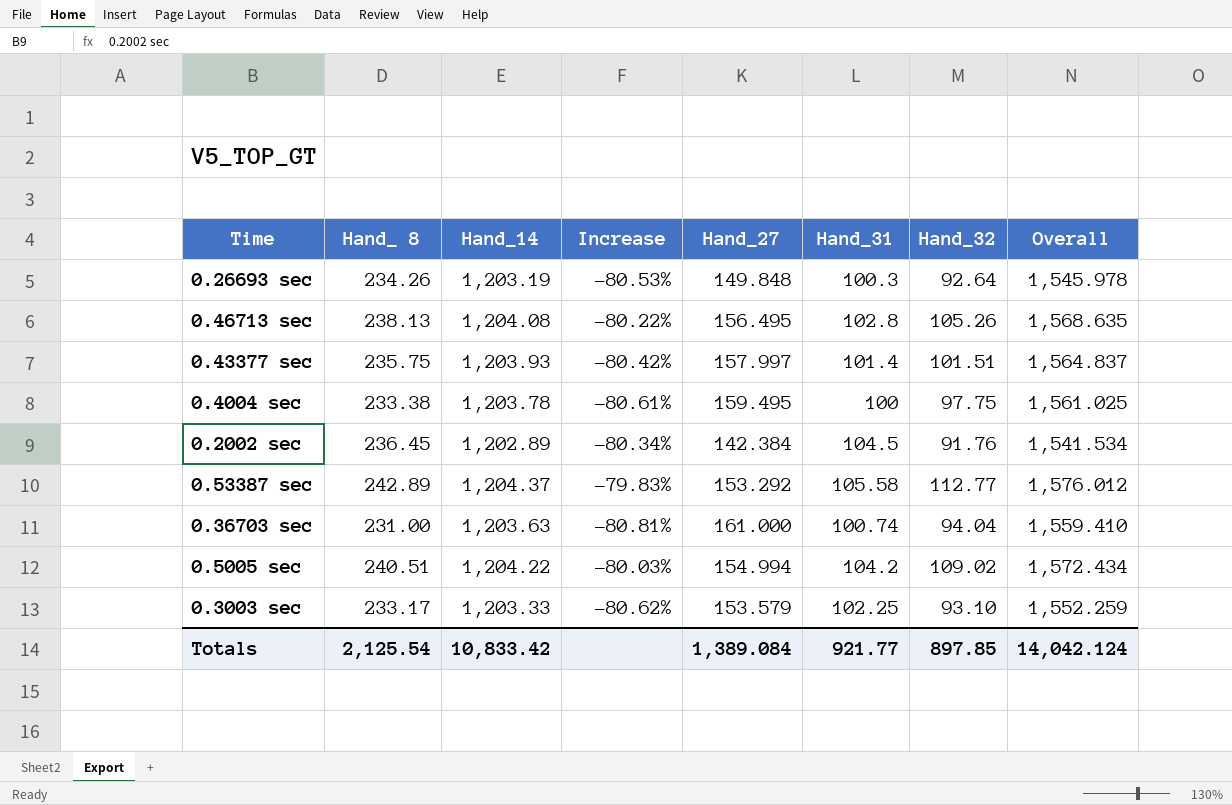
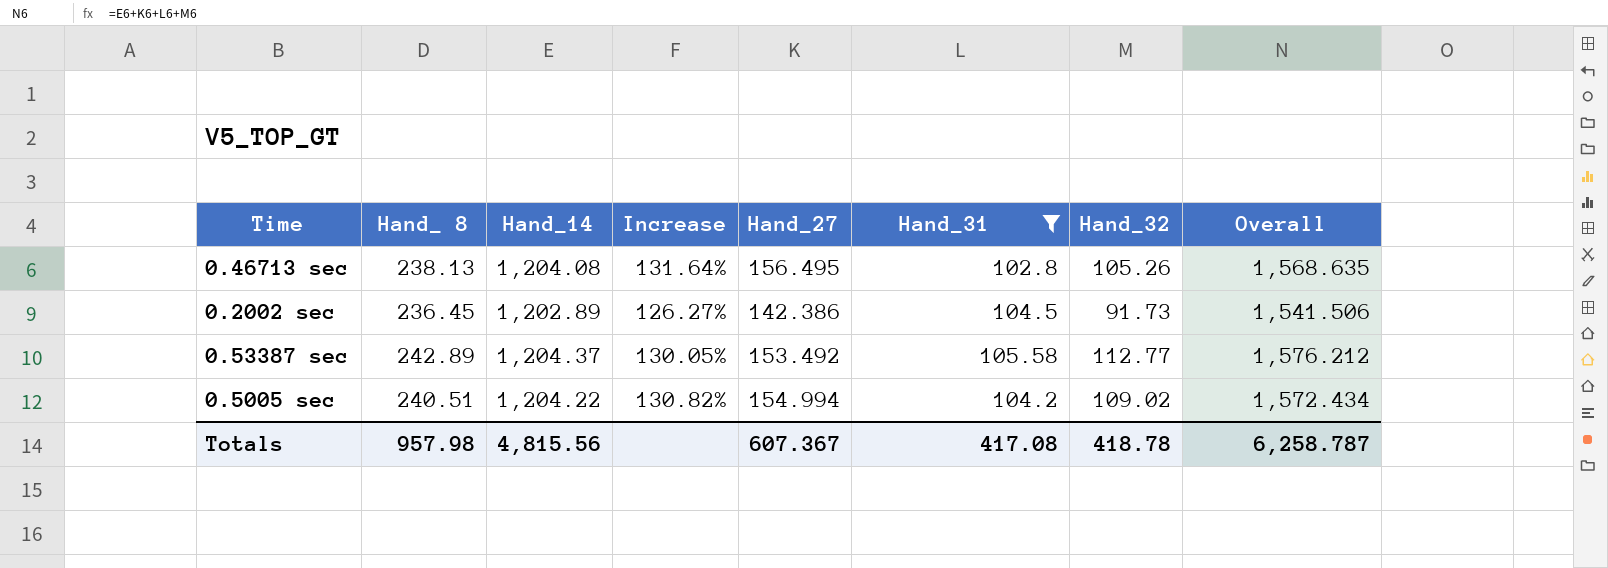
filter: none -> Hand_31 >= 102.8
column Increase | formula: ([Hand_ 8] - [Hand_14]) / [Hand_14] -> ([Hand_ 8] - [Hand_31]) / [Hand_31]
0.2002 sec | Hand_27: 142.384 -> 142.386
0.2002 sec | Hand_32: 91.76 -> 91.73
0.2002 sec | Overall: 1,541.534 -> 1,541.506
0.53387 sec | Hand_27: 153.292 -> 153.492
0.53387 sec | Overall: 1,576.012 -> 1,576.212
Totals | Hand_ 8: 2,125.54 -> 957.98
Totals | Hand_14: 10,833.42 -> 4,815.56
Totals | Hand_27: 1,389.084 -> 607.367
Totals | Hand_31: 921.77 -> 417.08
Totals | Hand_32: 897.85 -> 418.78
Totals | Overall: 14,042.124 -> 6,258.787

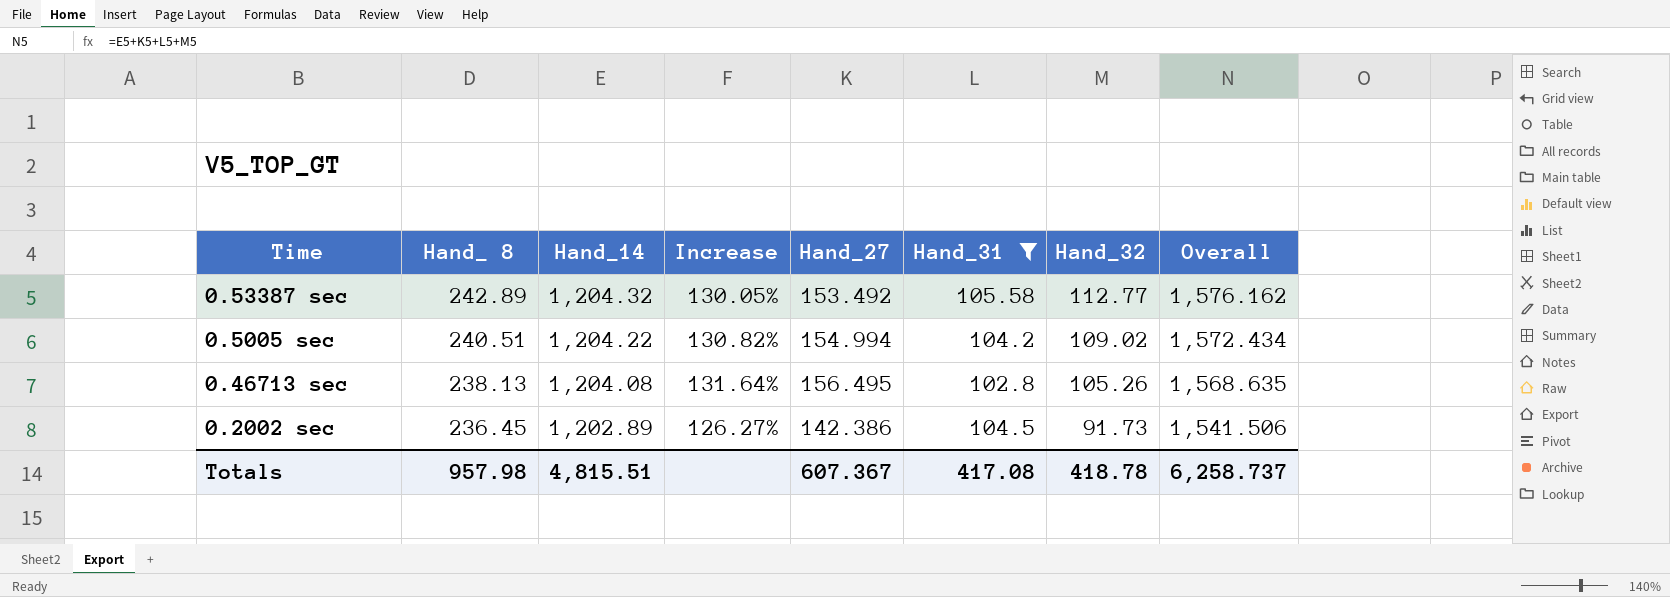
row order: none -> Hand_ 8 descending
0.53387 sec | Hand_14: 1,204.37 -> 1,204.32
0.53387 sec | Overall: 1,576.212 -> 1,576.162
Totals | Hand_14: 4,815.56 -> 4,815.51
Totals | Overall: 6,258.787 -> 6,258.737

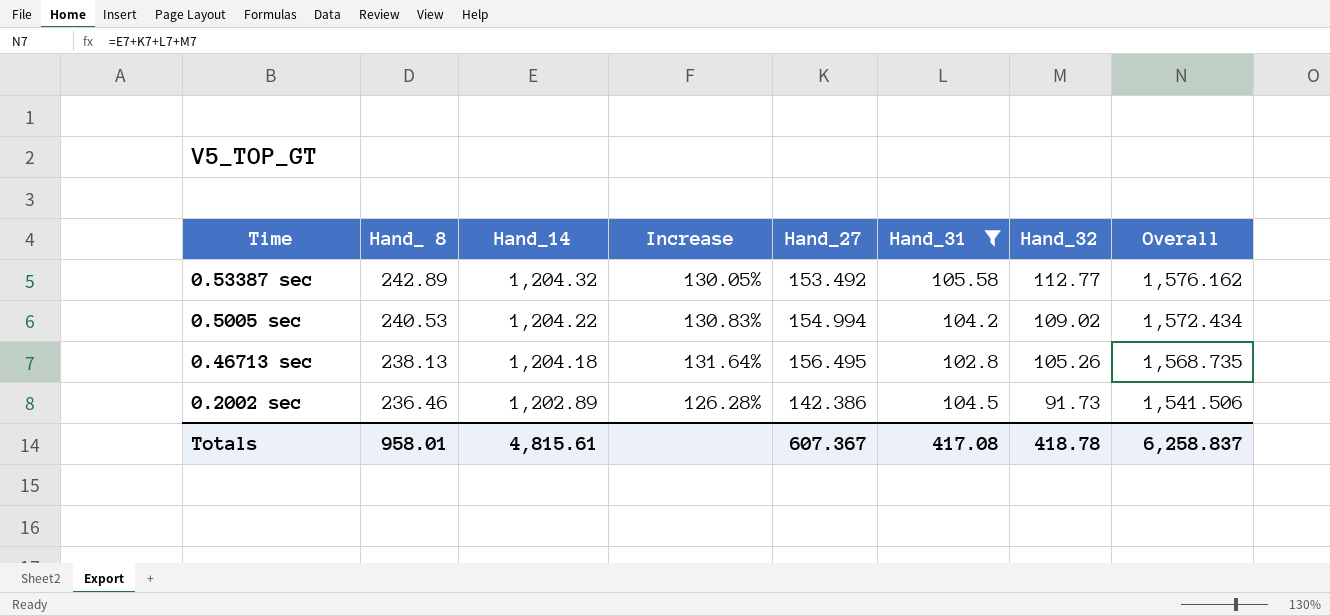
0.5005 sec | Hand_ 8: 240.51 -> 240.53
0.5005 sec | Increase: 130.82% -> 130.83%
0.46713 sec | Hand_14: 1,204.08 -> 1,204.18
0.46713 sec | Overall: 1,568.635 -> 1,568.735
0.2002 sec | Hand_ 8: 236.45 -> 236.46
0.2002 sec | Increase: 126.27% -> 126.28%
Totals | Hand_ 8: 957.98 -> 958.01
Totals | Hand_14: 4,815.51 -> 4,815.61
Totals | Overall: 6,258.737 -> 6,258.837

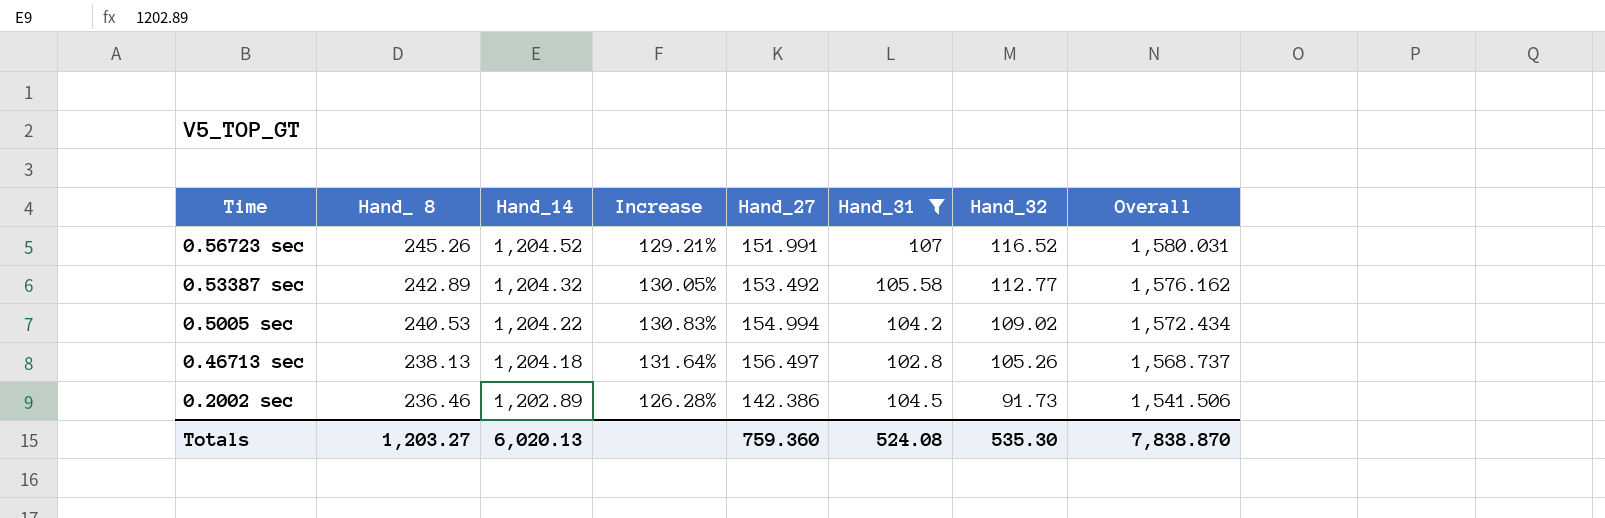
row 0.56723 sec: none -> 245.26 | 1,204.52 | 129.21% | 151.991 | 107 | 116.52 | 1,580.031
0.46713 sec | Hand_27: 156.495 -> 156.497
0.46713 sec | Overall: 1,568.735 -> 1,568.737
Totals | Hand_ 8: 958.01 -> 1,203.27
Totals | Hand_14: 4,815.61 -> 6,020.13
Totals | Hand_27: 607.367 -> 759.360
Totals | Hand_31: 417.08 -> 524.08
Totals | Hand_32: 418.78 -> 535.30
Totals | Overall: 6,258.837 -> 7,838.870

